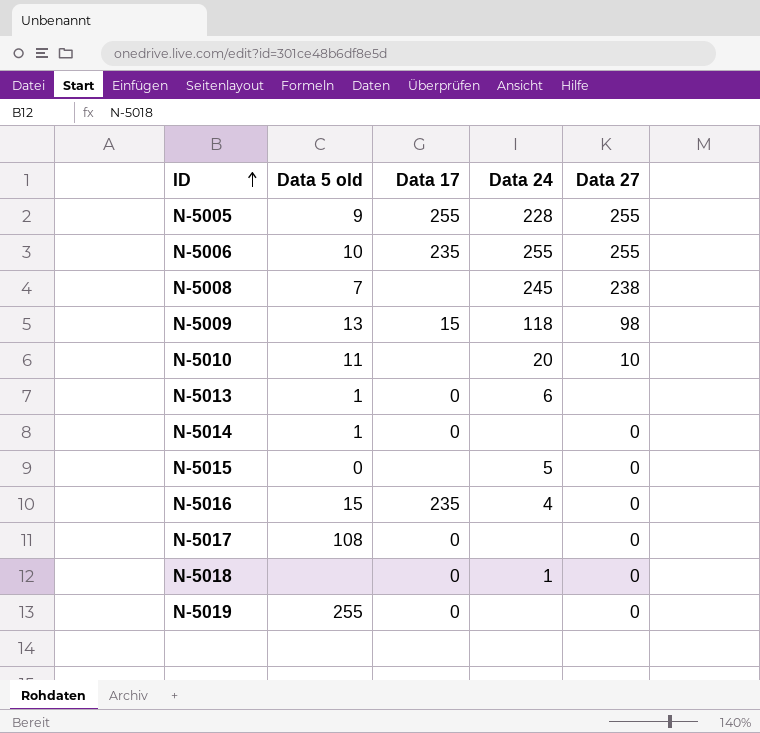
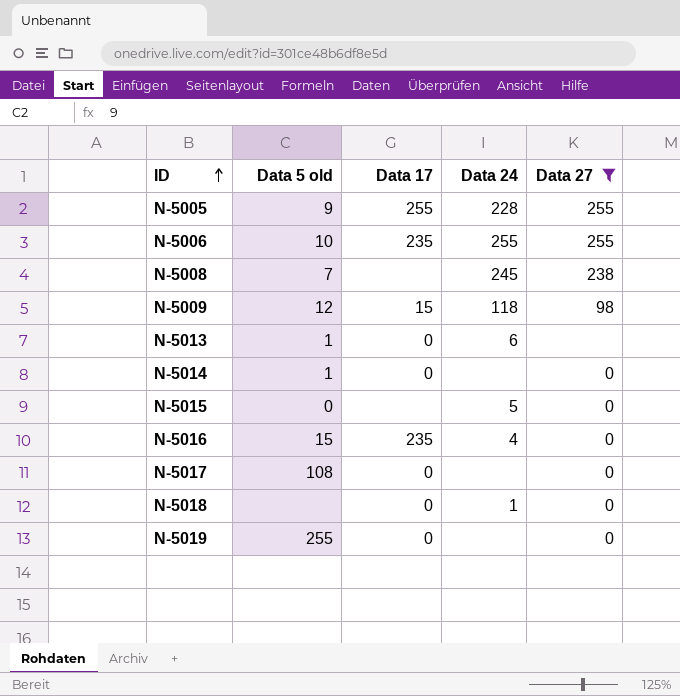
filter: none -> Data 27 != 10
N-5009 | Data 5 old: 13 -> 12

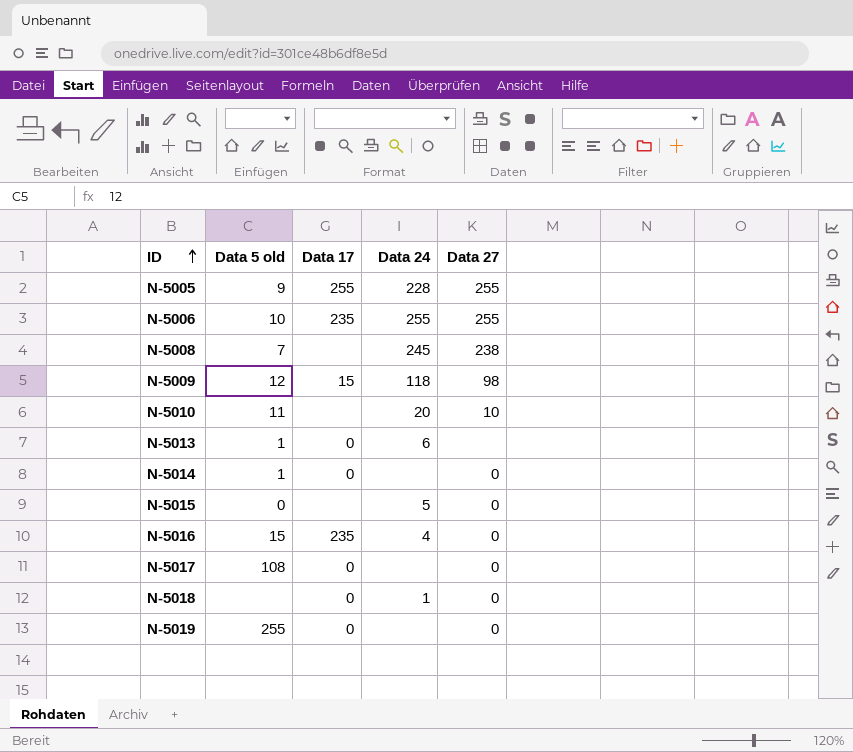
filter: Data 27 != 10 -> none

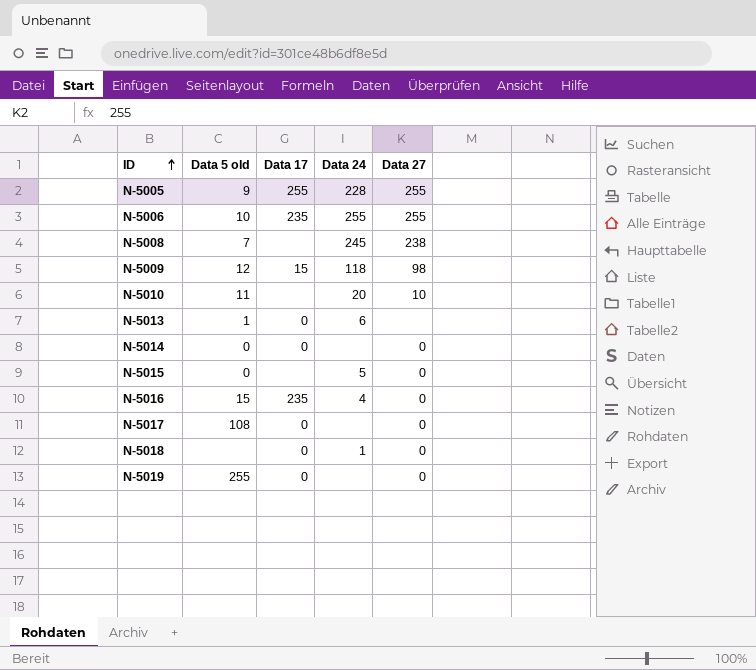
N-5014 | Data 5 old: 1 -> 0

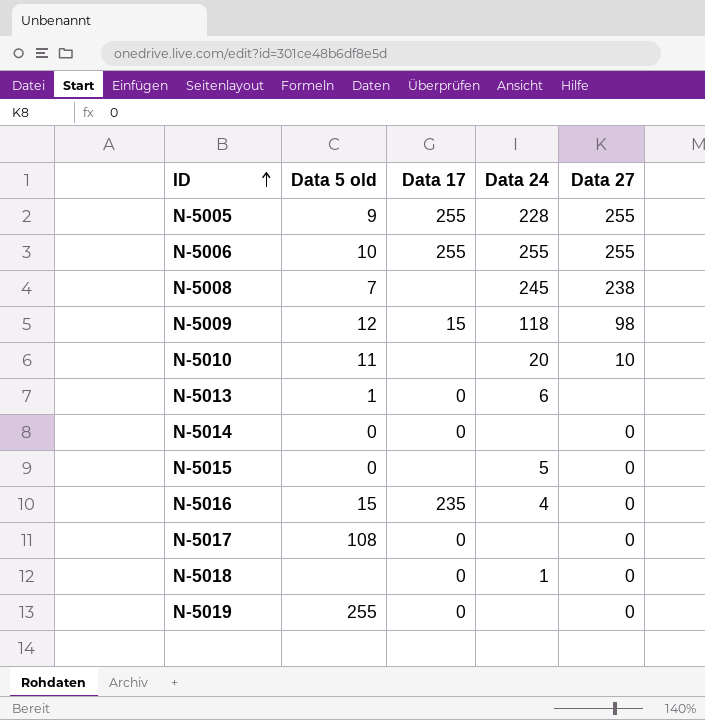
N-5006 | Data 17: 235 -> 255

